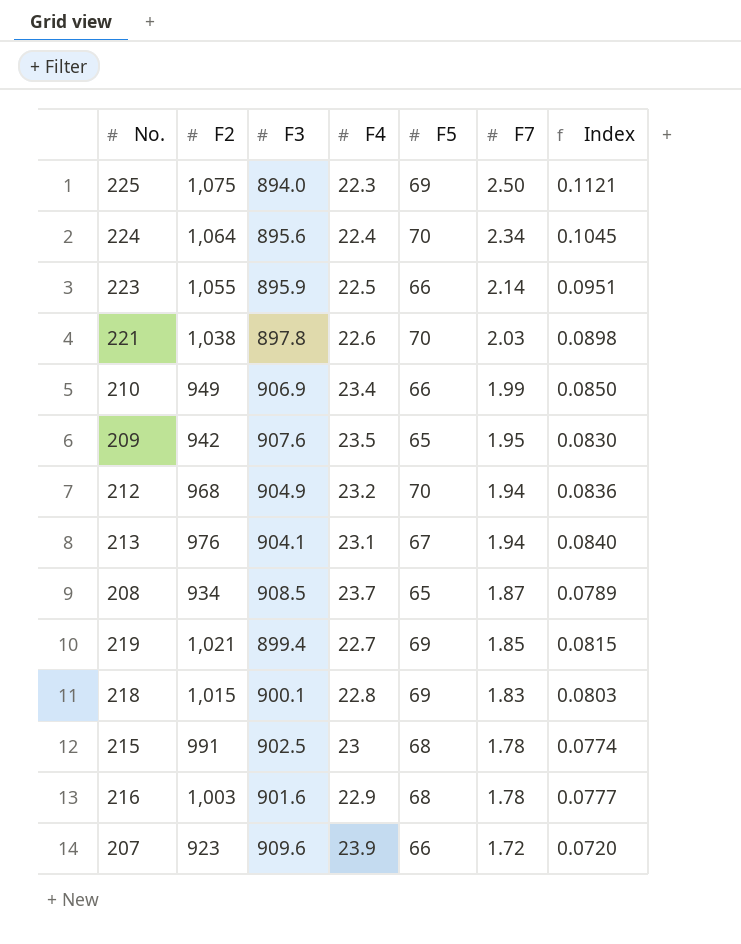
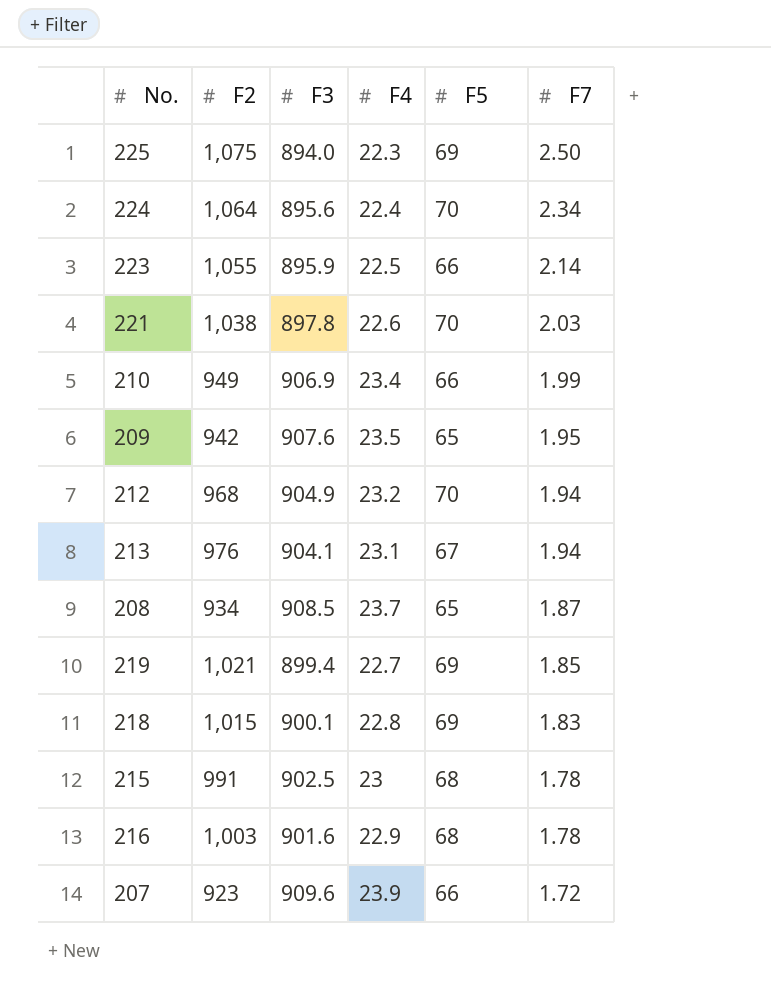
column Index | formula: [F7] / [F4] -> none

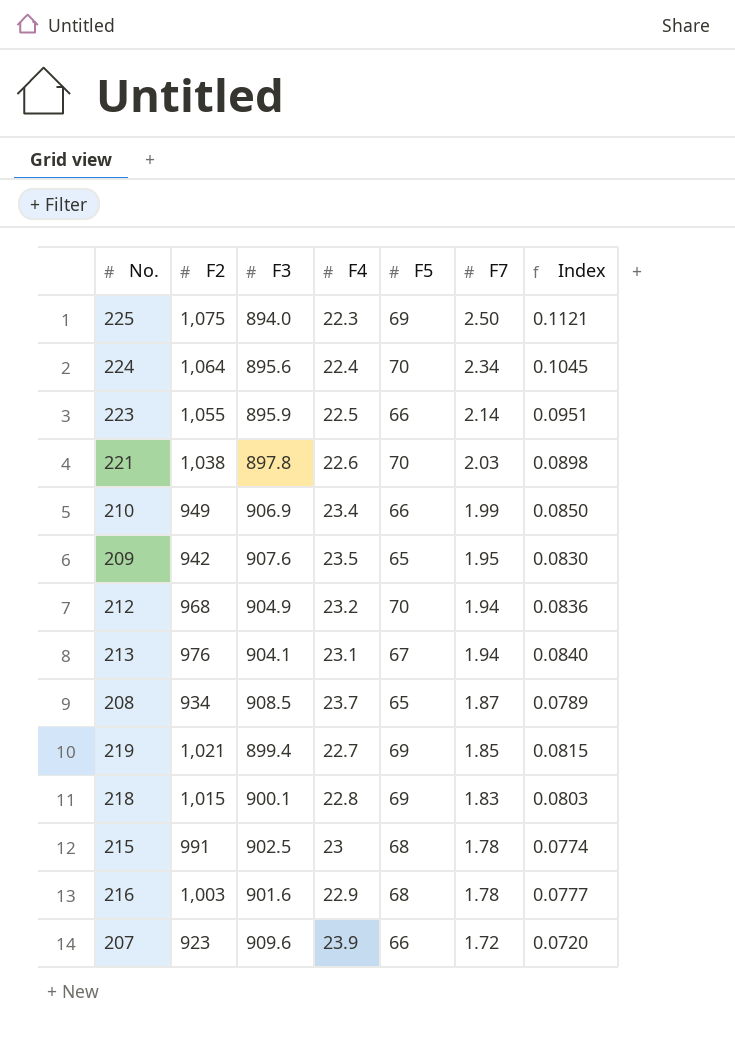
column Index | formula: none -> [F7] / [F4]

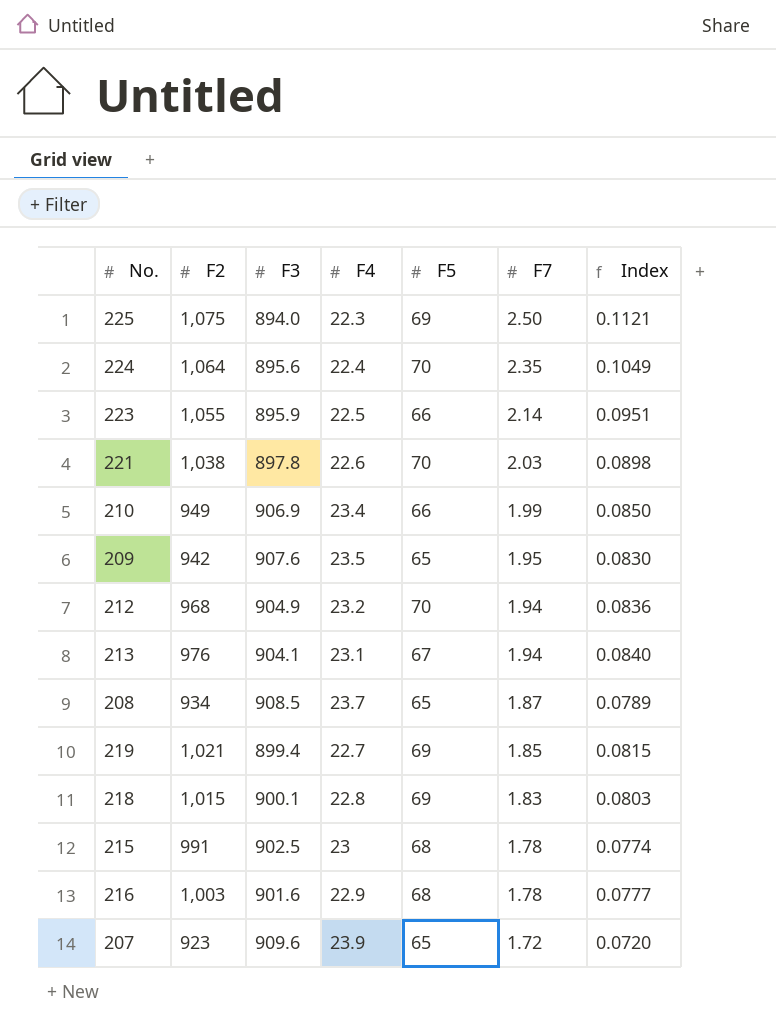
224 | F7: 2.34 -> 2.35
224 | Index: 0.1045 -> 0.1049
207 | F5: 66 -> 65

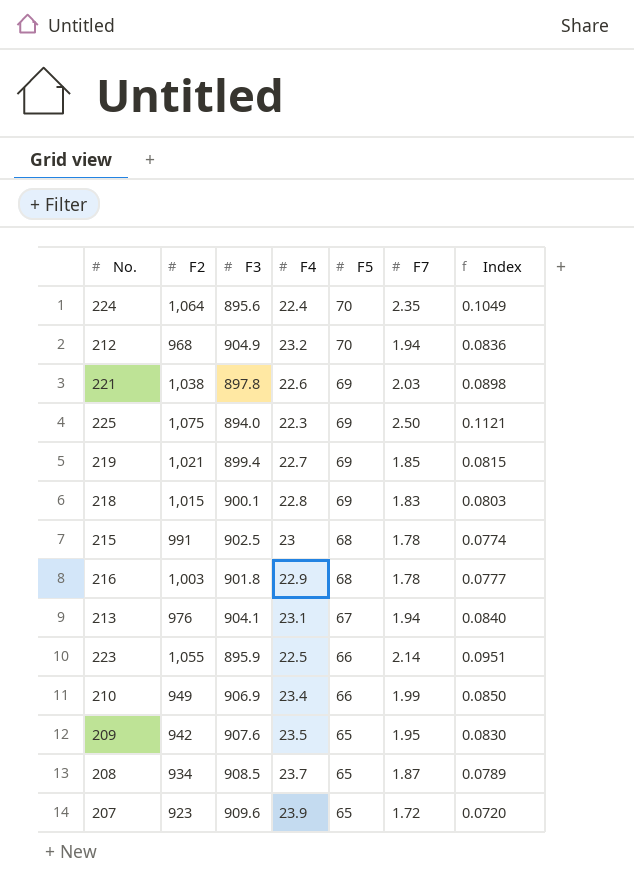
row order: F7 descending -> F5 descending
221 | F5: 70 -> 69
216 | F3: 901.6 -> 901.8

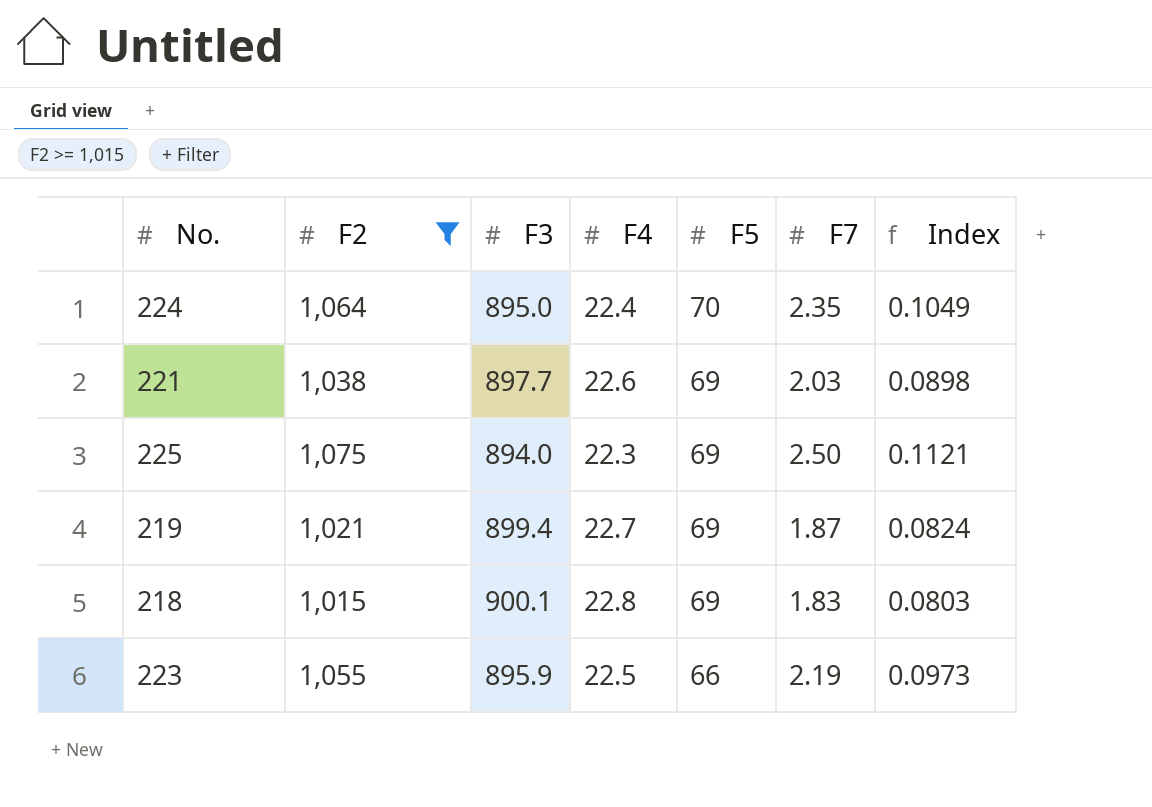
filter: none -> F2 >= 1,015
224 | F3: 895.6 -> 895.0
221 | F3: 897.8 -> 897.7
219 | F7: 1.85 -> 1.87
219 | Index: 0.0815 -> 0.0824
223 | F7: 2.14 -> 2.19
223 | Index: 0.0951 -> 0.0973

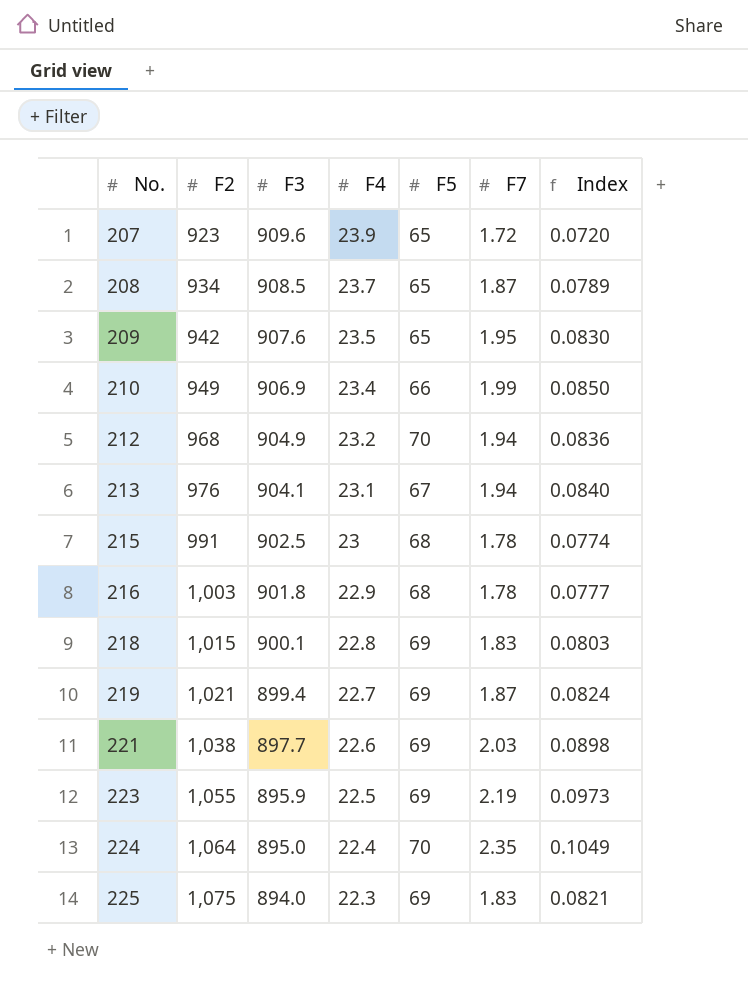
filter: F2 >= 1,015 -> none
row order: F5 descending -> No. ascending
223 | F5: 66 -> 69
225 | F7: 2.50 -> 1.83
225 | Index: 0.1121 -> 0.0821

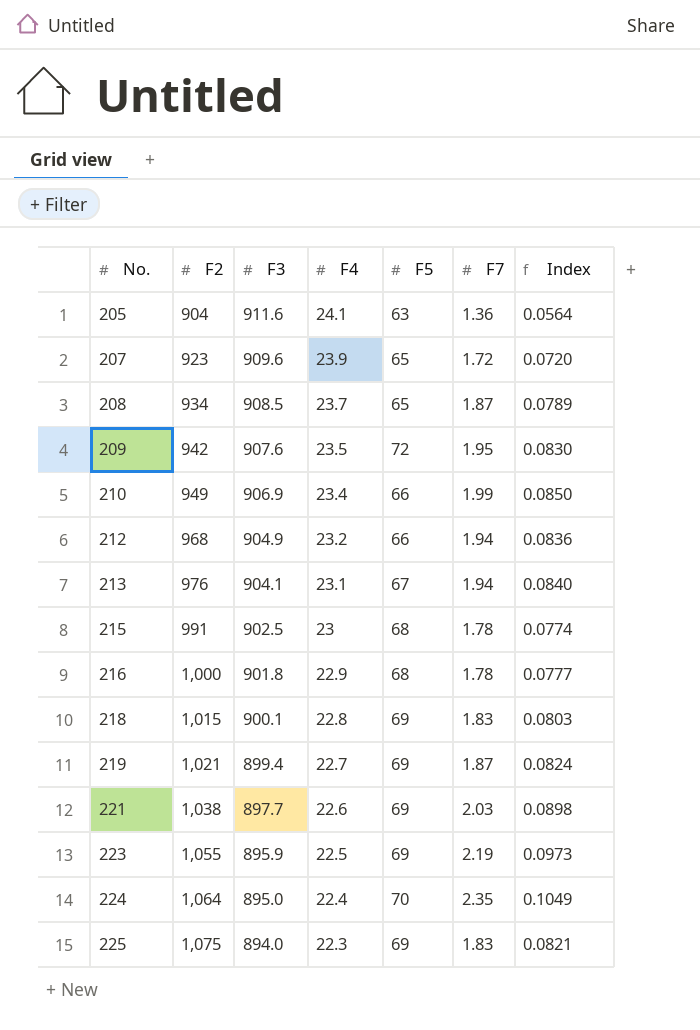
row 205: none -> 904 | 911.6 | 24.1 | 63 | 1.36 | 0.0564
209 | F5: 65 -> 72
212 | F5: 70 -> 66
216 | F2: 1,003 -> 1,000

